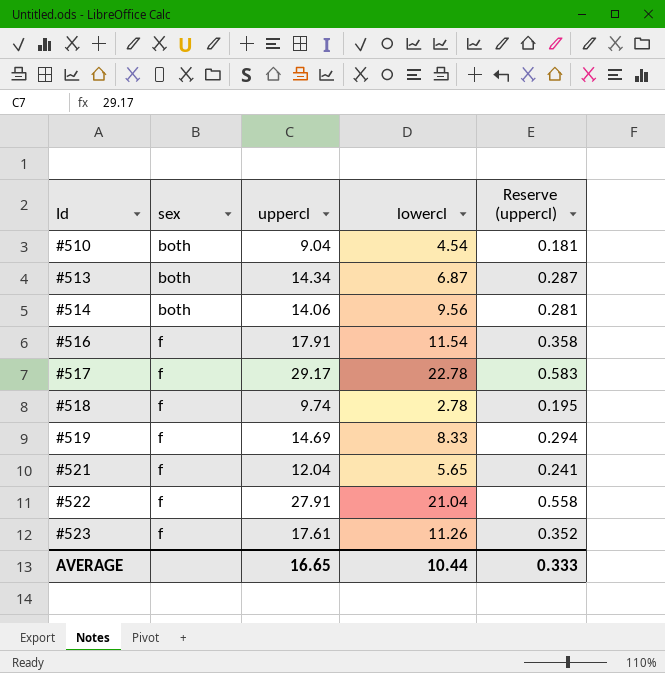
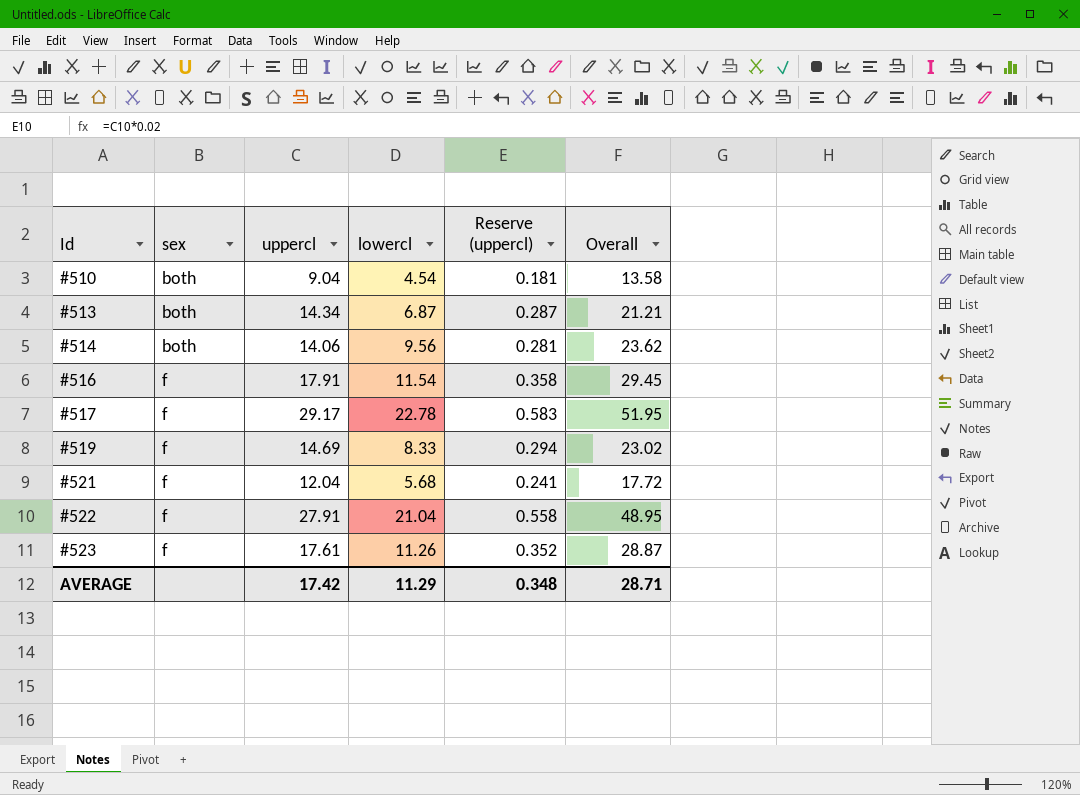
column Overall | formula: none -> [uppercl] + [lowercl]
row #518: f | 9.74 | 2.78 | 0.195 -> none
#521 | lowercl: 5.65 -> 5.68
AVERAGE | uppercl: 16.65 -> 17.42
AVERAGE | lowercl: 10.44 -> 11.29
AVERAGE | Reserve (uppercl): 0.333 -> 0.348

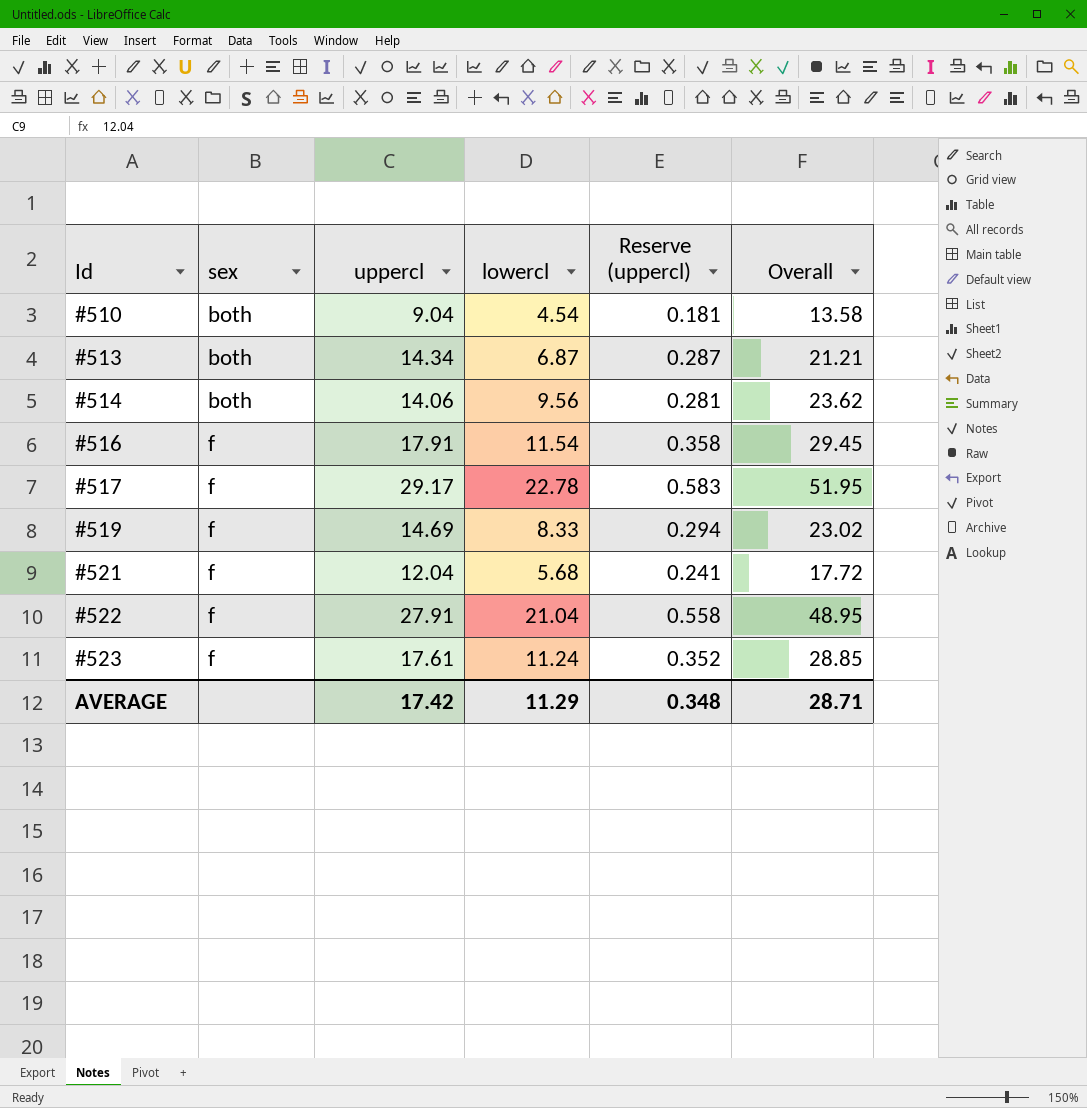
#523 | lowercl: 11.26 -> 11.24
#523 | Overall: 28.87 -> 28.85

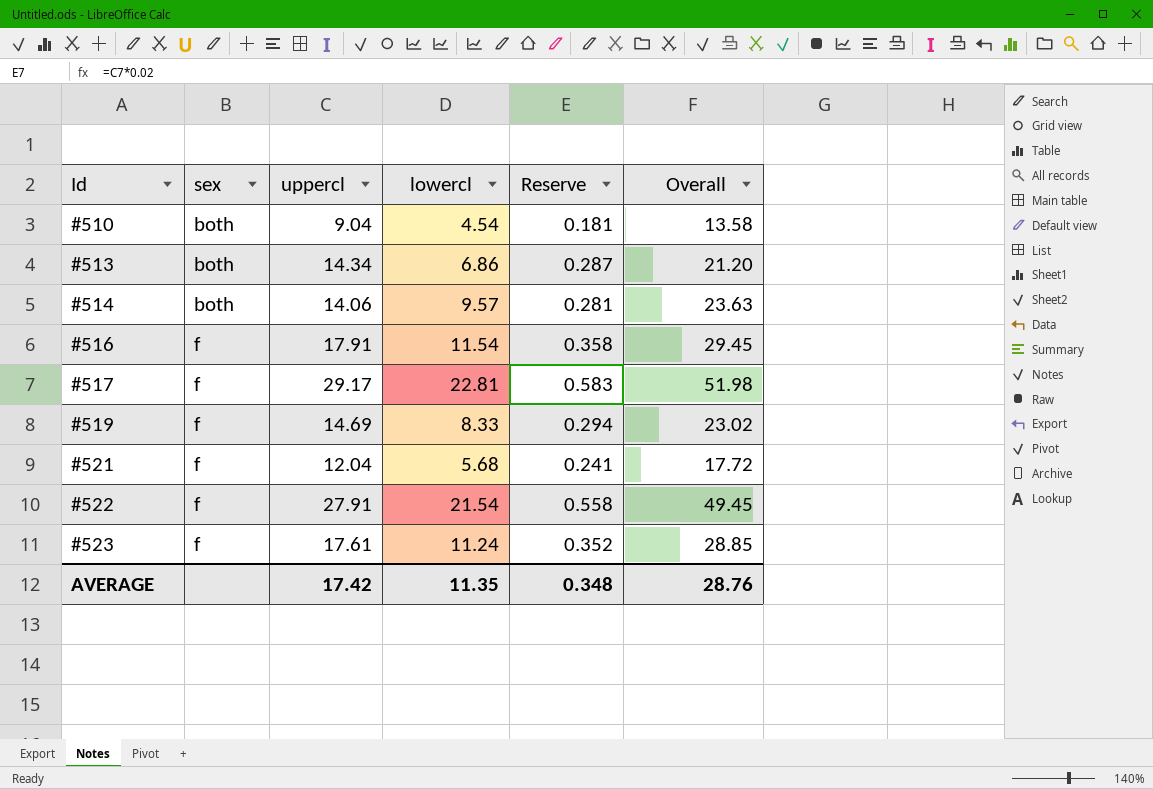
column name: Reserve (uppercl) -> Reserve
#513 | lowercl: 6.87 -> 6.86
#513 | Overall: 21.21 -> 21.20
#514 | lowercl: 9.56 -> 9.57
#514 | Overall: 23.62 -> 23.63
#517 | lowercl: 22.78 -> 22.81
#517 | Overall: 51.95 -> 51.98
#522 | lowercl: 21.04 -> 21.54
#522 | Overall: 48.95 -> 49.45
AVERAGE | lowercl: 11.29 -> 11.35
AVERAGE | Overall: 28.71 -> 28.76

